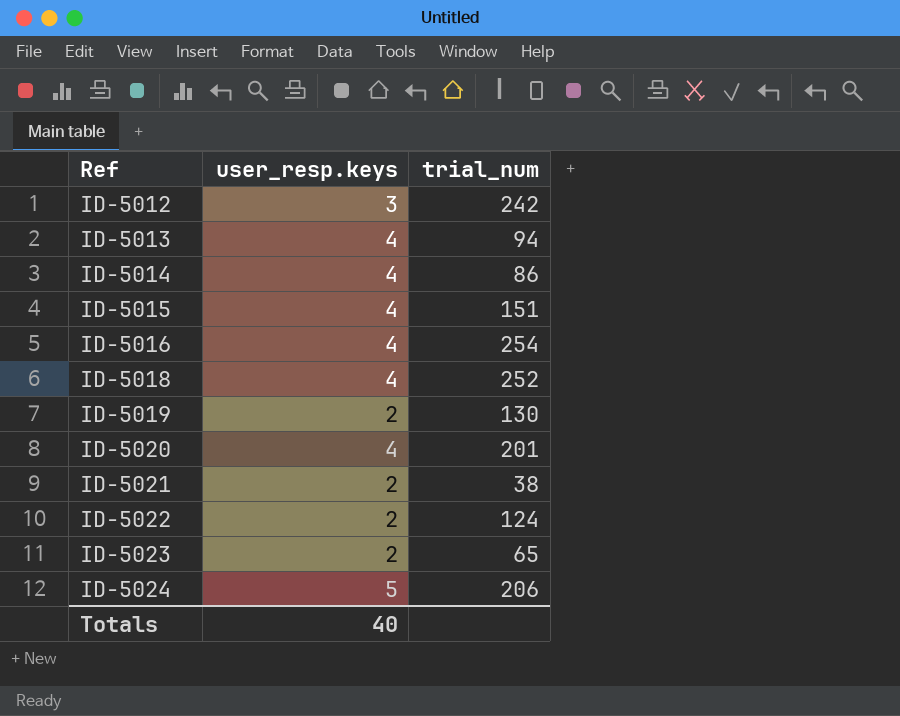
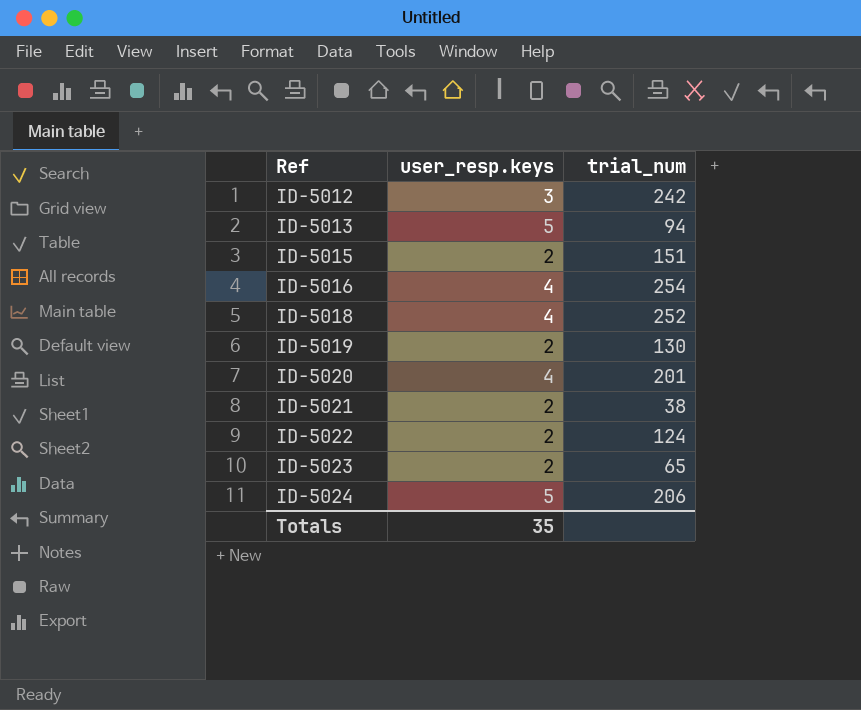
row ID-5014: 4 | 86 -> none
ID-5013 | user_resp.keys: 4 -> 5
ID-5015 | user_resp.keys: 4 -> 2
Totals | user_resp.keys: 40 -> 35

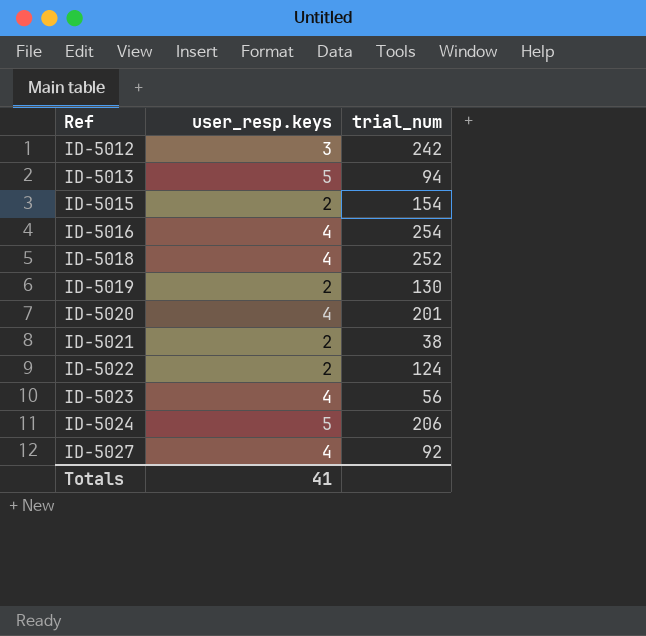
ID-5015 | trial_num: 151 -> 154
ID-5023 | user_resp.keys: 2 -> 4
ID-5023 | trial_num: 65 -> 56
row ID-5027: none -> 4 | 92
Totals | user_resp.keys: 35 -> 41

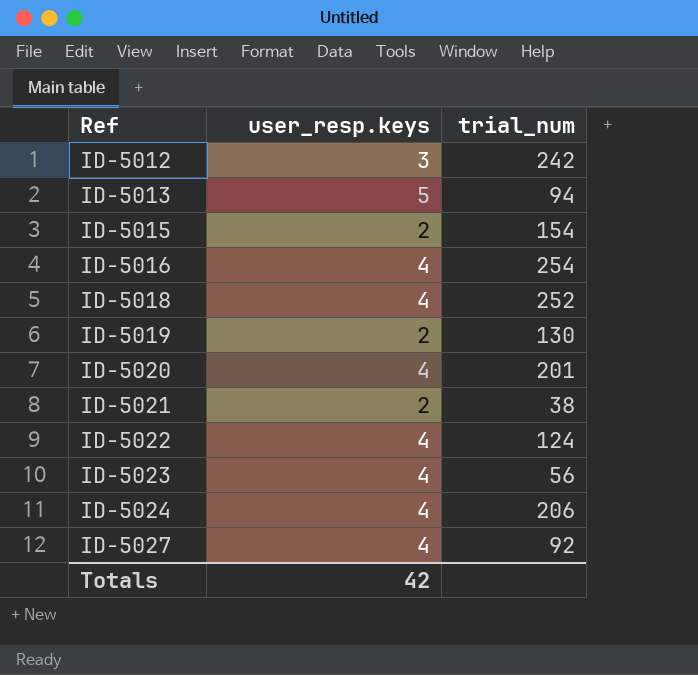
ID-5022 | user_resp.keys: 2 -> 4
ID-5024 | user_resp.keys: 5 -> 4
Totals | user_resp.keys: 41 -> 42

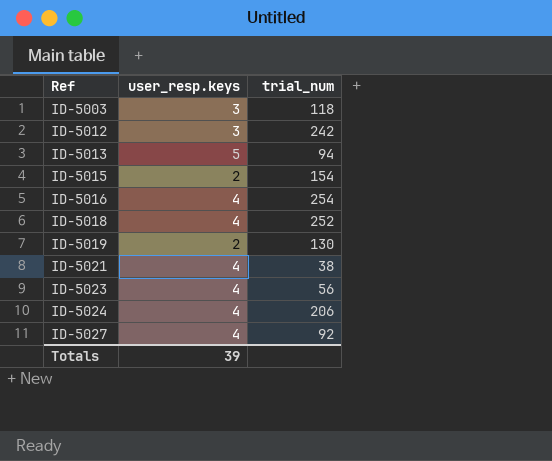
row ID-5020: 4 | 201 -> none
row ID-5022: 4 | 124 -> none
row ID-5003: none -> 3 | 118
ID-5021 | user_resp.keys: 2 -> 4
Totals | user_resp.keys: 42 -> 39

